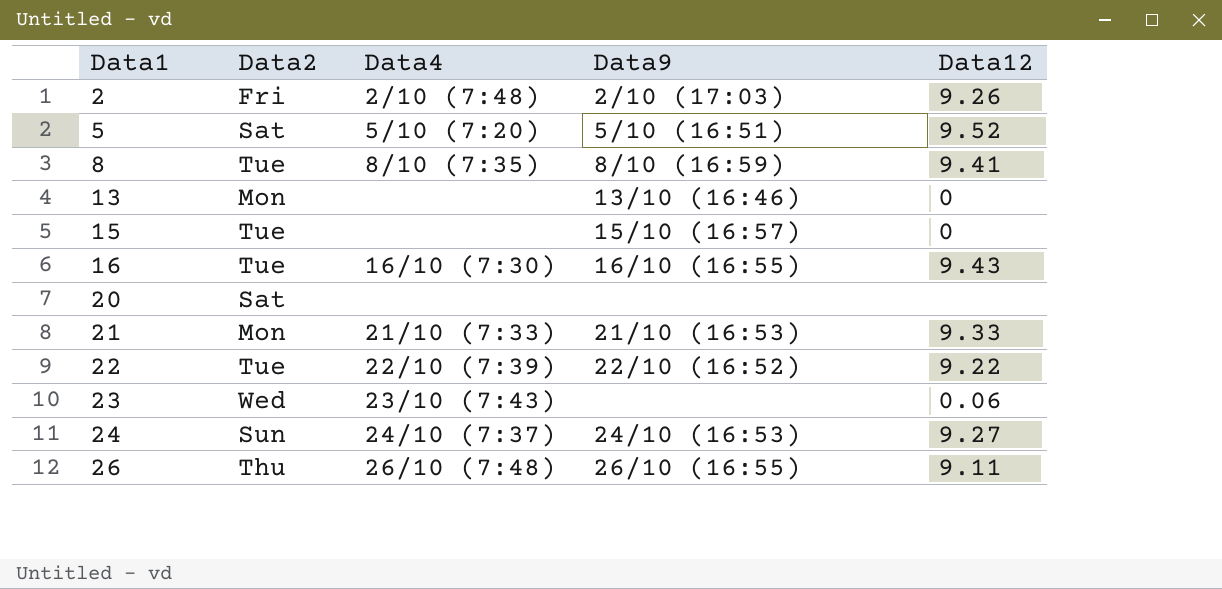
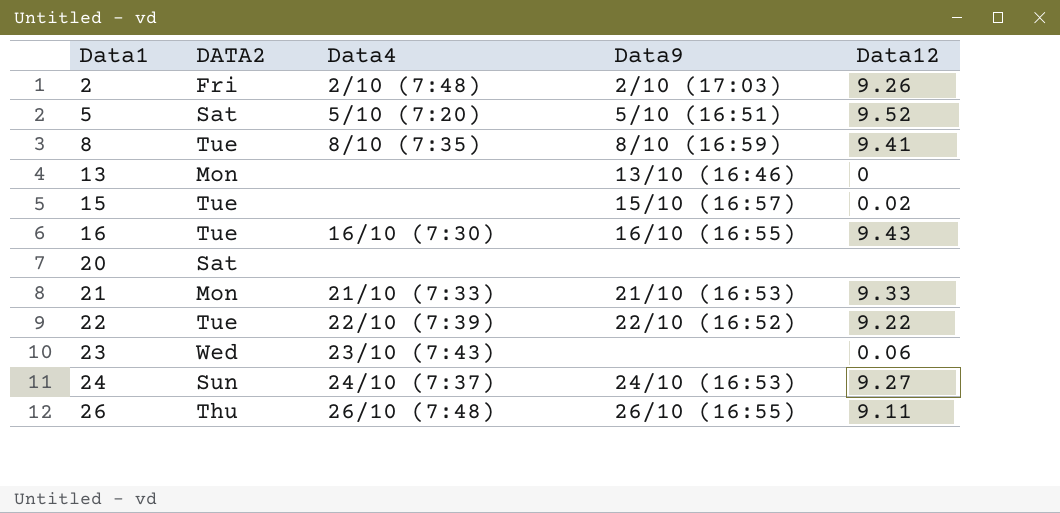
column name: Data2 -> DATA2
15 | Data12: 0 -> 0.02

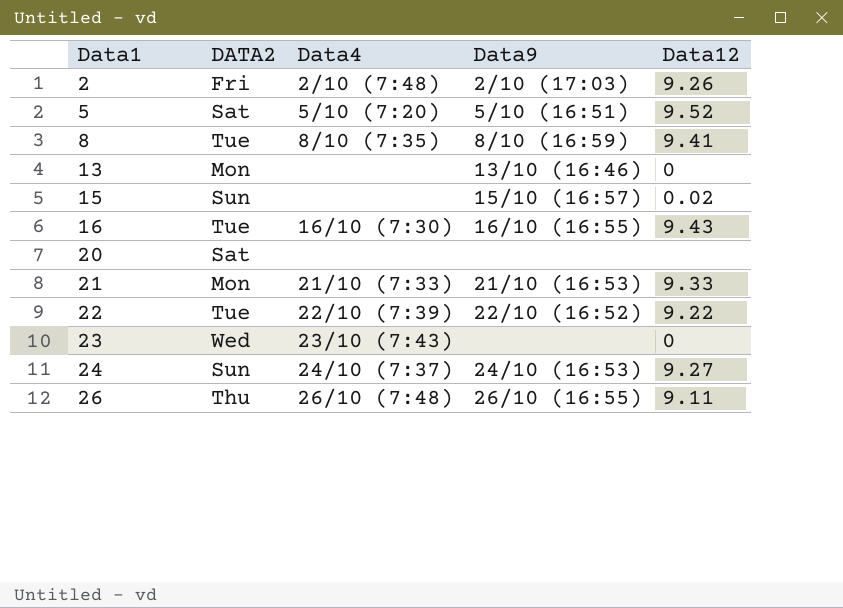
15 | DATA2: Tue -> Sun
23 | Data12: 0.06 -> 0

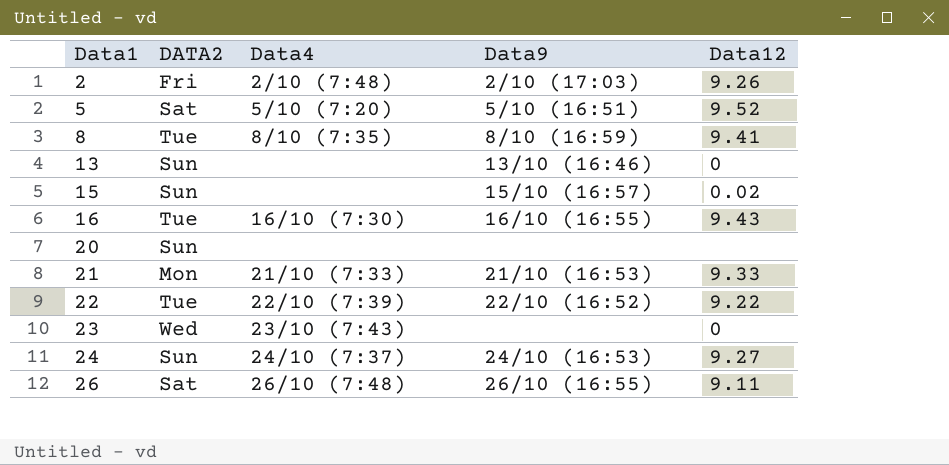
13 | DATA2: Mon -> Sun
20 | DATA2: Sat -> Sun
26 | DATA2: Thu -> Sat

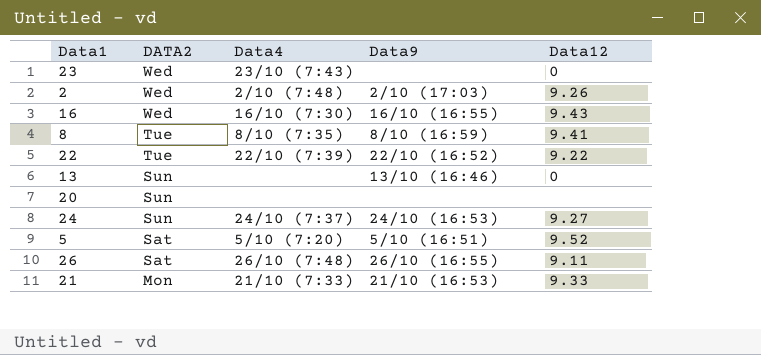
row order: Data1 ascending -> DATA2 descending
row 15: Sun | none | 15/10 (16:57) | 0.02 -> none
2 | DATA2: Fri -> Wed
16 | DATA2: Tue -> Wed

